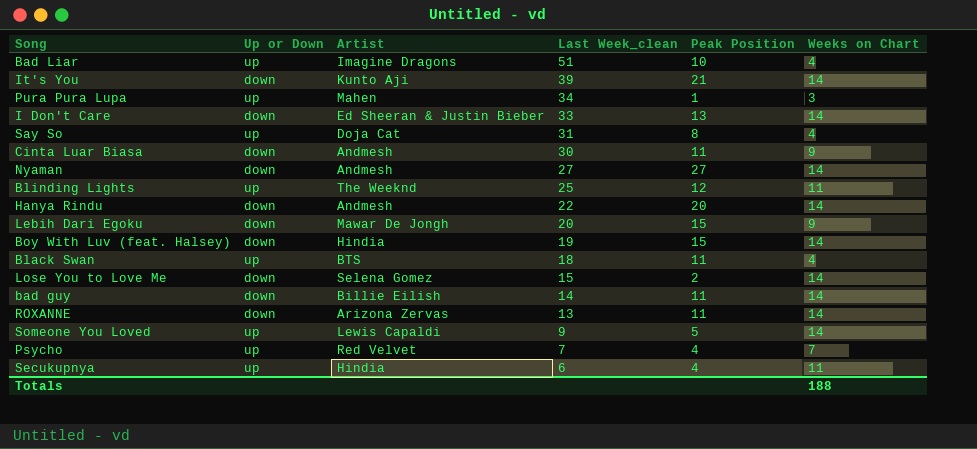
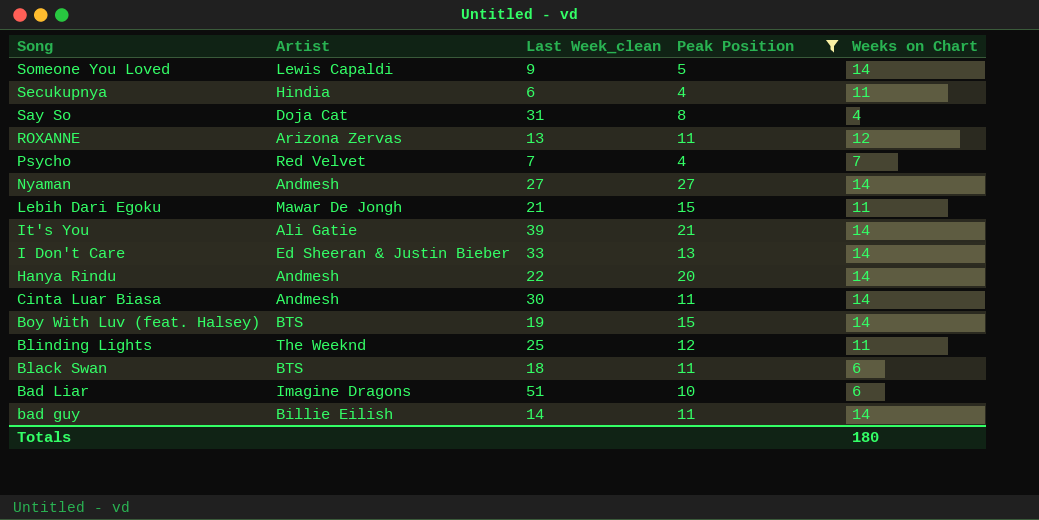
filter: none -> Peak Position >= 4
row order: Last Week_clean descending -> Song descending
column Up or Down | position: 2 -> none
ROXANNE | Weeks on Chart: 14 -> 12
Lebih Dari Egoku | Last Week_clean: 20 -> 21
Lebih Dari Egoku | Weeks on Chart: 9 -> 11
It's You | Artist: Kunto Aji -> Ali Gatie
Cinta Luar Biasa | Weeks on Chart: 9 -> 14
Boy With Luv (feat. Halsey) | Artist: Hindia -> BTS
Black Swan | Weeks on Chart: 4 -> 6
Bad Liar | Weeks on Chart: 4 -> 6
Totals | Weeks on Chart: 188 -> 180

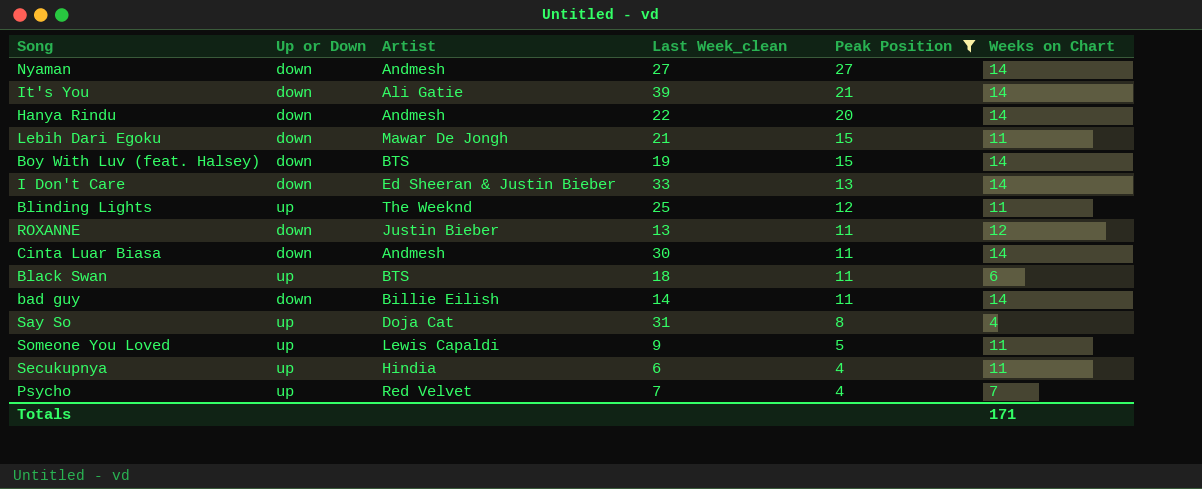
row order: Song descending -> Peak Position descending
column Up or Down | position: none -> 2
row Bad Liar: Imagine Dragons | 51 | 10 | 6 -> none
ROXANNE | Artist: Arizona Zervas -> Justin Bieber
Someone You Loved | Weeks on Chart: 14 -> 11
Totals | Weeks on Chart: 180 -> 171

